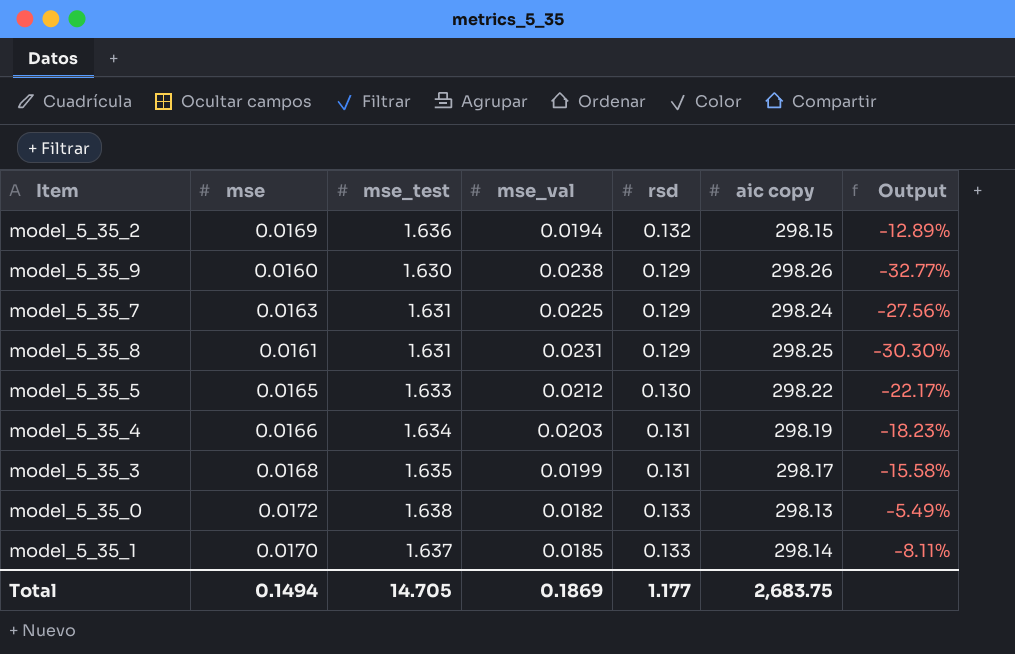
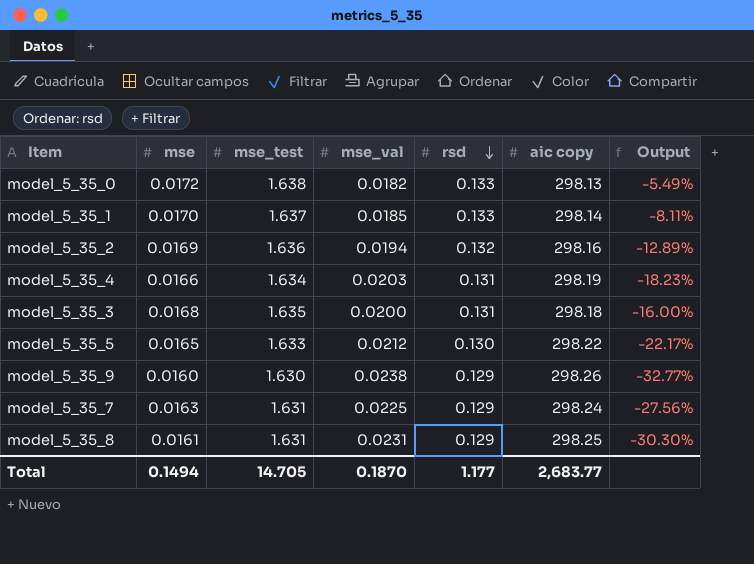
row order: none -> rsd descending
model_5_35_2 | aic copy: 298.15 -> 298.16
model_5_35_3 | mse_val: 0.0199 -> 0.0200
model_5_35_3 | aic copy: 298.17 -> 298.18
model_5_35_3 | Output: -15.58% -> -16.00%
Total | mse_val: 0.1869 -> 0.1870
Total | aic copy: 2,683.75 -> 2,683.77

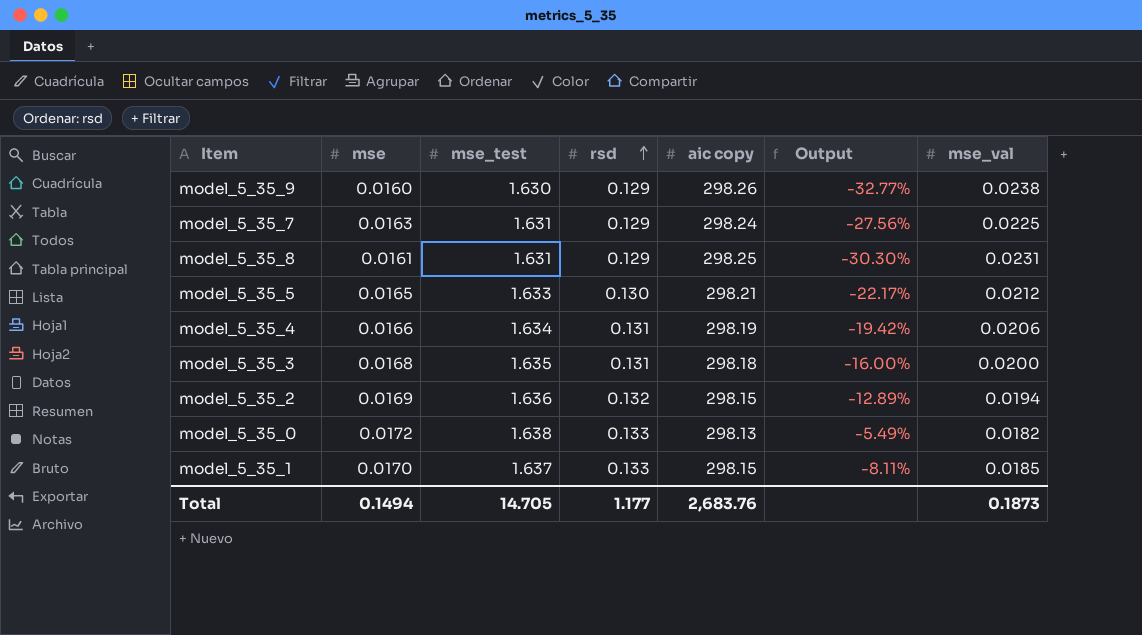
row order: rsd descending -> rsd ascending
column mse_val | position: 4 -> 7
model_5_35_5 | aic copy: 298.22 -> 298.21
model_5_35_4 | Output: -18.23% -> -19.42%
model_5_35_4 | mse_val: 0.0203 -> 0.0206
model_5_35_2 | aic copy: 298.16 -> 298.15
model_5_35_1 | aic copy: 298.14 -> 298.15
Total | aic copy: 2,683.77 -> 2,683.76
Total | mse_val: 0.1870 -> 0.1873

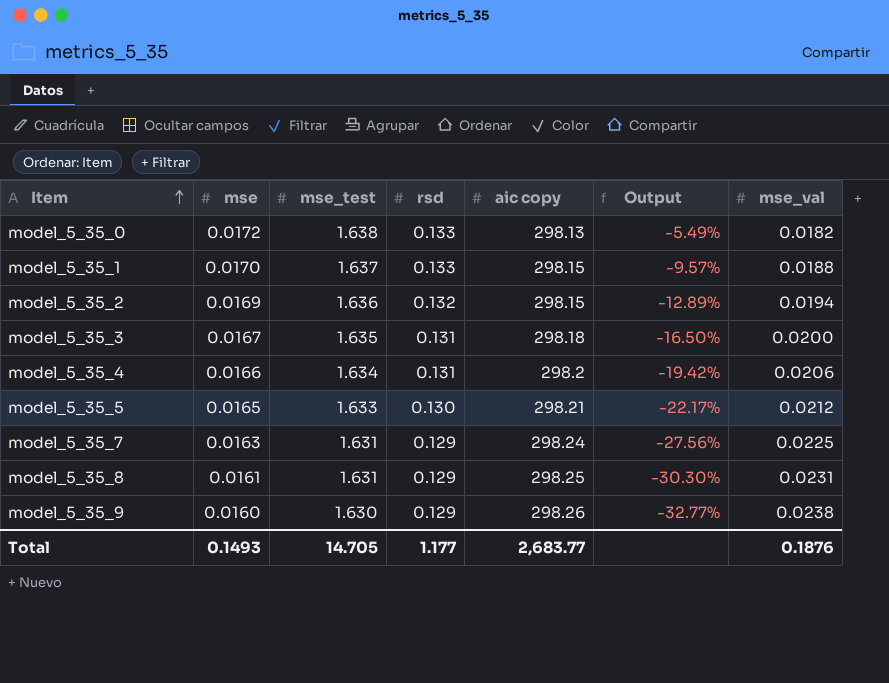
row order: rsd ascending -> Item ascending
model_5_35_1 | Output: -8.11% -> -9.57%
model_5_35_1 | mse_val: 0.0185 -> 0.0188
model_5_35_3 | mse: 0.0168 -> 0.0167
model_5_35_3 | Output: -16.00% -> -16.50%
model_5_35_4 | aic copy: 298.19 -> 298.2
Total | mse: 0.1494 -> 0.1493
Total | aic copy: 2,683.76 -> 2,683.77
Total | mse_val: 0.1873 -> 0.1876

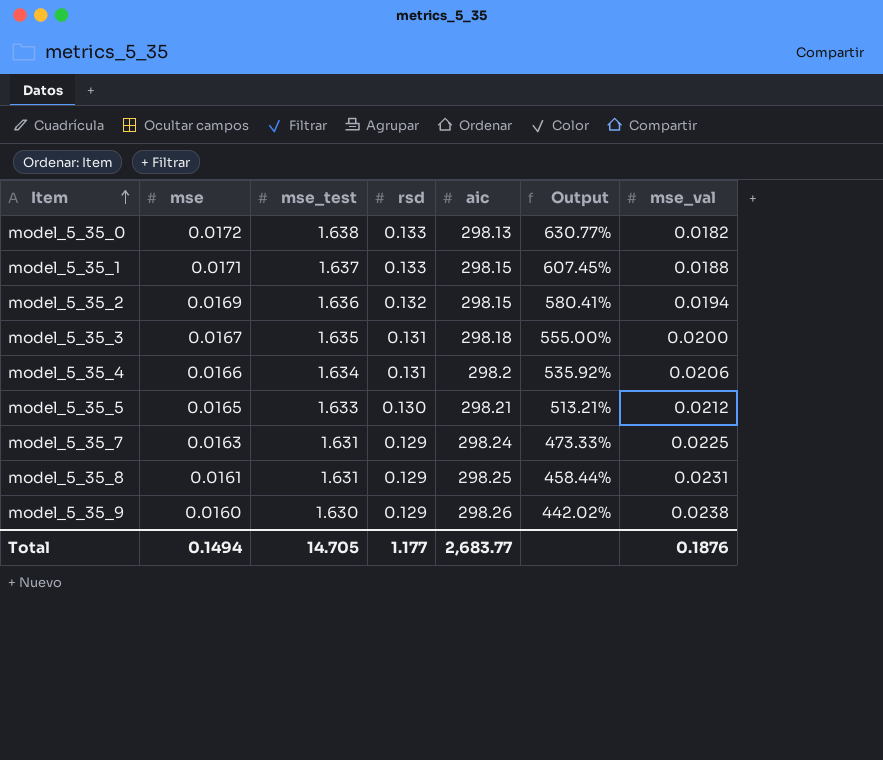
column name: aic copy -> aic
column Output | formula: ([mse] - [mse_val]) / [mse_val] -> ([rsd] - [mse_val]) / [mse_val]
model_5_35_1 | mse: 0.0170 -> 0.0171
Total | mse: 0.1493 -> 0.1494

